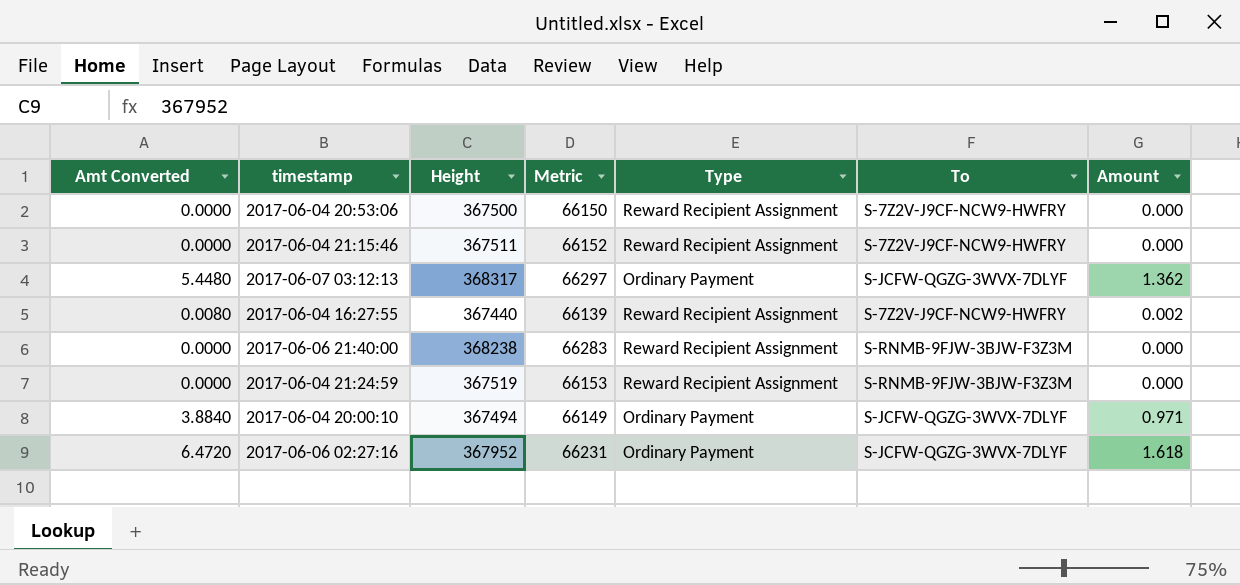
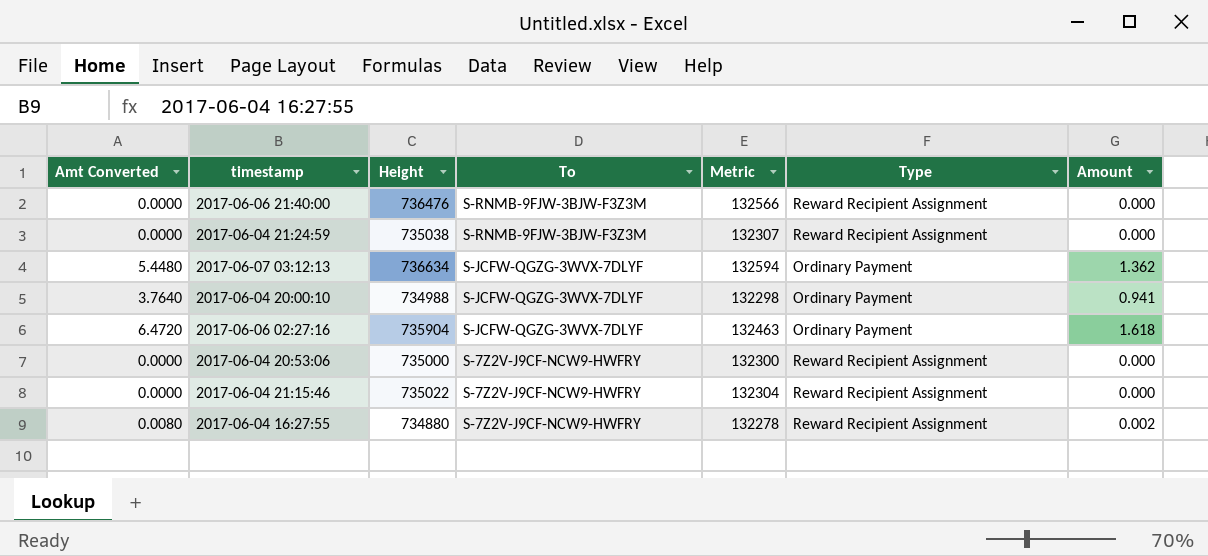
row order: none -> To descending
column To | position: 6 -> 4
2017-06-06 21:40:00 | Height: 368238 -> 736476
2017-06-06 21:40:00 | Metric: 66283 -> 132566
2017-06-04 21:24:59 | Height: 367519 -> 735038
2017-06-04 21:24:59 | Metric: 66153 -> 132307
2017-06-07 03:12:13 | Height: 368317 -> 736634
2017-06-07 03:12:13 | Metric: 66297 -> 132594
2017-06-04 20:00:10 | Amt Converted: 3.8840 -> 3.7640
2017-06-04 20:00:10 | Height: 367494 -> 734988
2017-06-04 20:00:10 | Metric: 66149 -> 132298
2017-06-04 20:00:10 | Amount: 0.971 -> 0.941
2017-06-06 02:27:16 | Height: 367952 -> 735904
2017-06-06 02:27:16 | Metric: 66231 -> 132463
2017-06-04 20:53:06 | Height: 367500 -> 735000
2017-06-04 20:53:06 | Metric: 66150 -> 132300
2017-06-04 21:15:46 | Height: 367511 -> 735022
2017-06-04 21:15:46 | Metric: 66152 -> 132304
2017-06-04 16:27:55 | Height: 367440 -> 734880
2017-06-04 16:27:55 | Metric: 66139 -> 132278

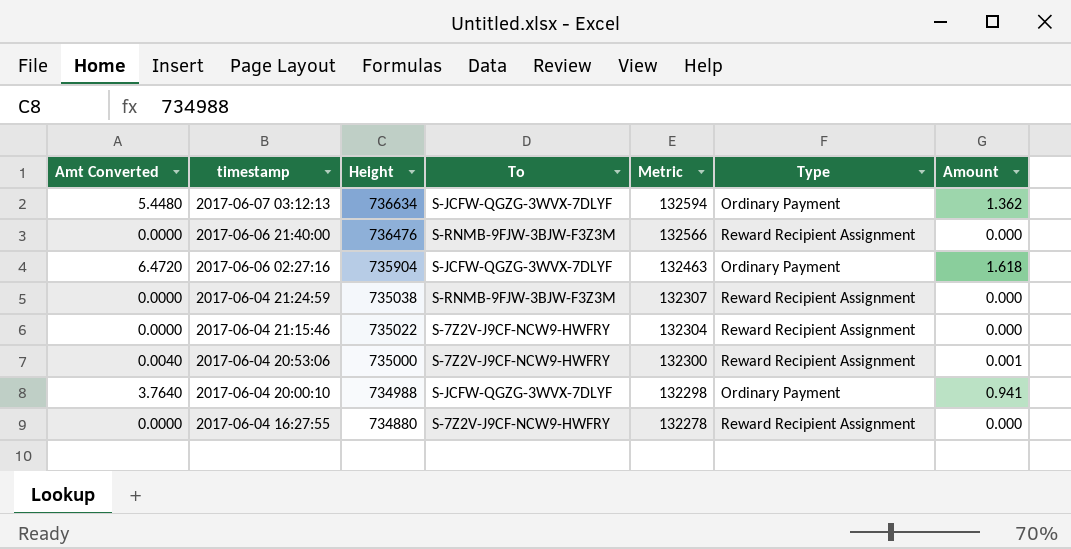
row order: To descending -> timestamp descending
2017-06-04 20:53:06 | Amt Converted: 0.0000 -> 0.0040
2017-06-04 20:53:06 | Amount: 0.000 -> 0.001
2017-06-04 16:27:55 | Amt Converted: 0.0080 -> 0.0000
2017-06-04 16:27:55 | Amount: 0.002 -> 0.000

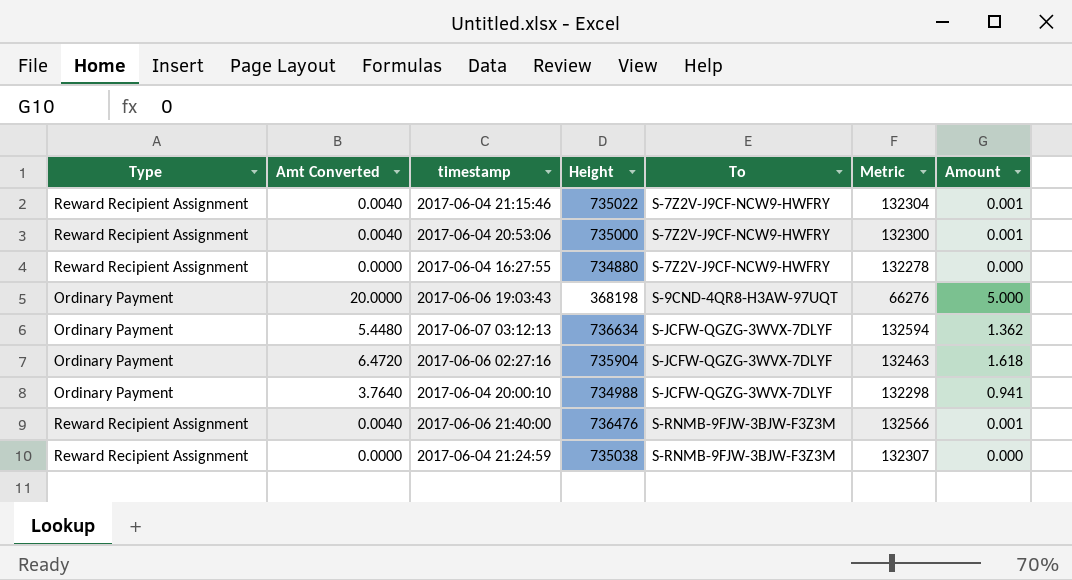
row order: timestamp descending -> To ascending
column Type | position: 6 -> 1
2017-06-04 21:15:46 | Amt Converted: 0.0000 -> 0.0040
2017-06-04 21:15:46 | Amount: 0.000 -> 0.001
row 2017-06-06 19:03:43: none -> Ordinary Payment | 20.0000 | 368198 | S-9CND-4QR8-H3AW-97UQT | 66276 | 5.000
2017-06-06 21:40:00 | Amt Converted: 0.0000 -> 0.0040
2017-06-06 21:40:00 | Amount: 0.000 -> 0.001

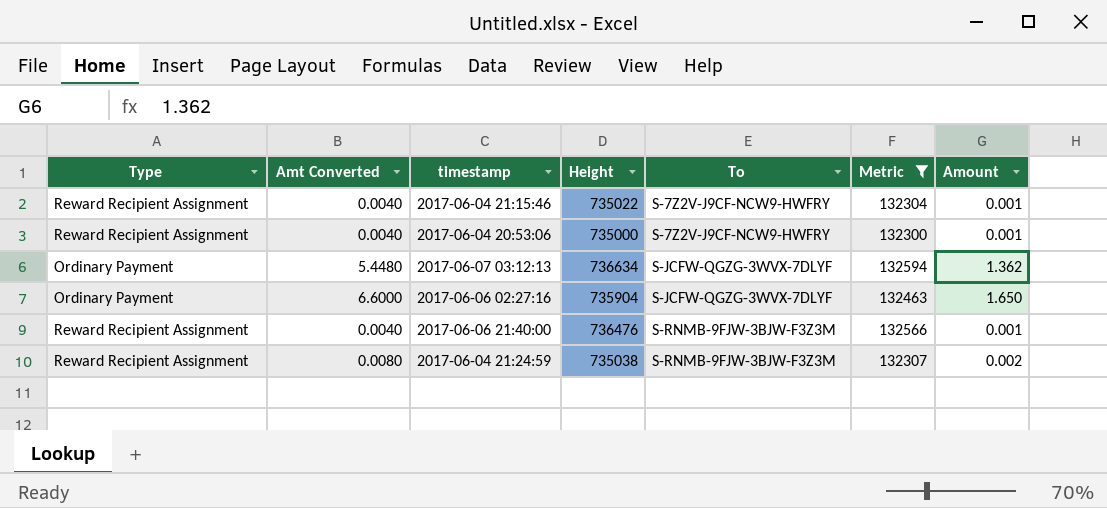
filter: none -> Metric >= 132300
2017-06-06 02:27:16 | Amt Converted: 6.4720 -> 6.6000
2017-06-06 02:27:16 | Amount: 1.618 -> 1.650
2017-06-04 21:24:59 | Amt Converted: 0.0000 -> 0.0080
2017-06-04 21:24:59 | Amount: 0.000 -> 0.002

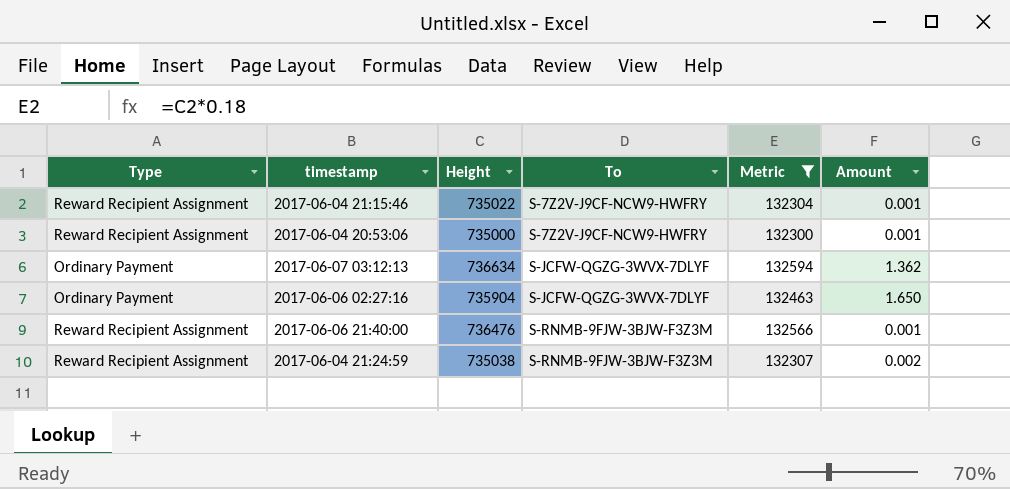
column Amt Converted | formula: [Amount] * 4 -> none

